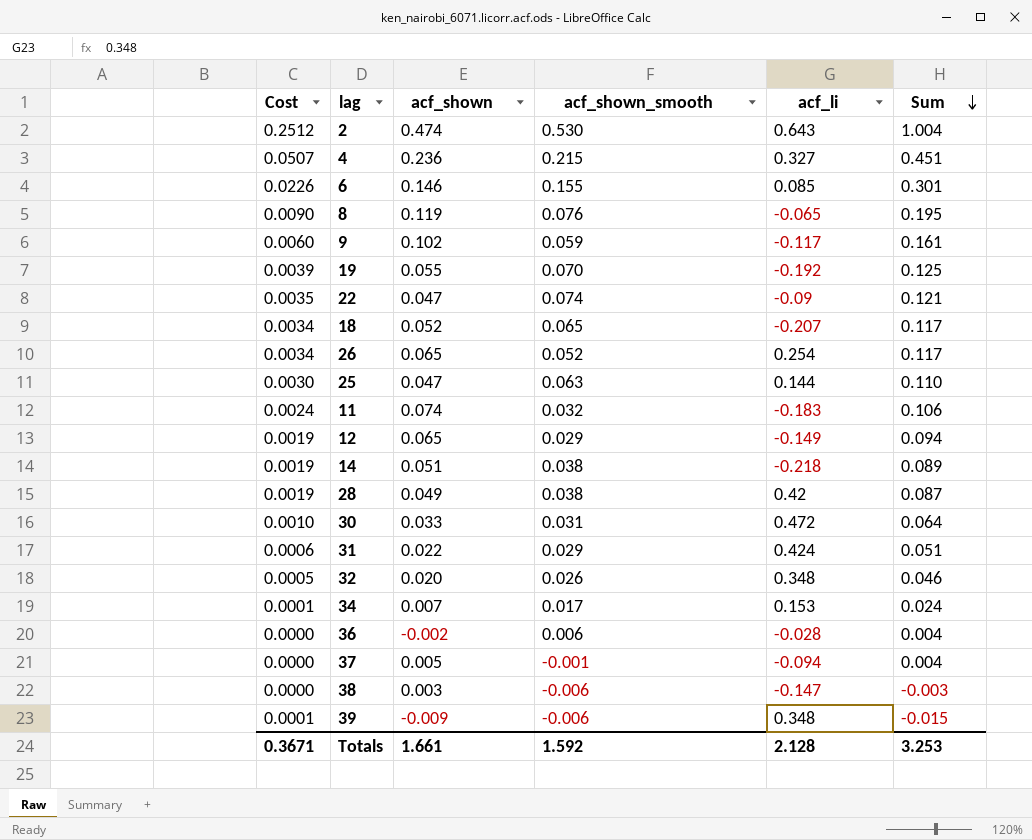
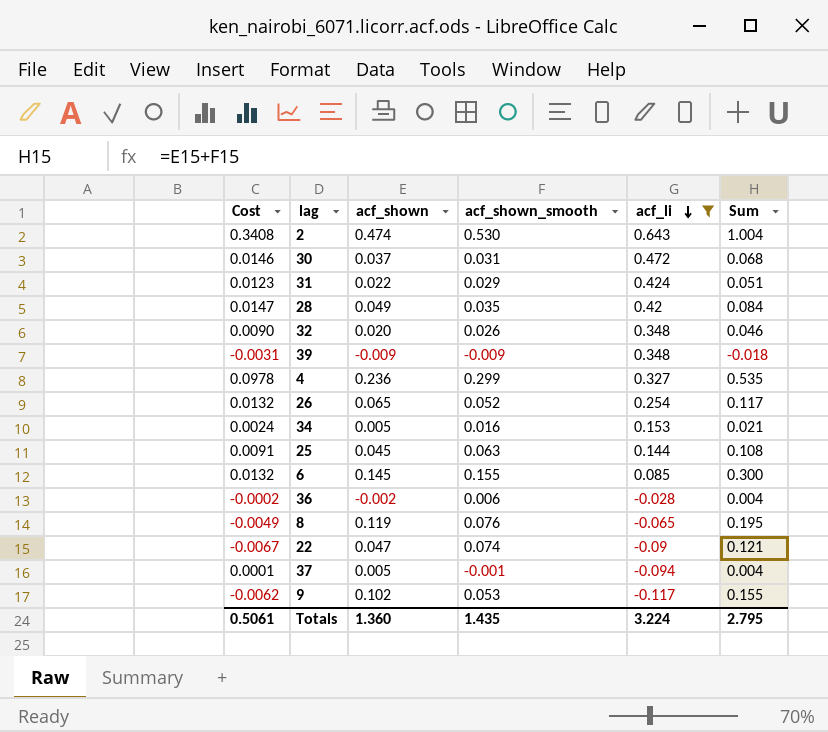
filter: none -> acf_li >= -0.117
row order: Sum descending -> acf_li descending
column Cost | formula: [acf_shown] * [acf_shown_smooth] -> [acf_shown_smooth] * [acf_li]
30 | acf_shown: 0.033 -> 0.037
30 | Sum: 0.064 -> 0.068
28 | acf_shown_smooth: 0.038 -> 0.035
28 | Sum: 0.087 -> 0.084
39 | acf_shown_smooth: -0.006 -> -0.009
39 | Sum: -0.015 -> -0.018
4 | acf_shown_smooth: 0.215 -> 0.299
4 | Sum: 0.451 -> 0.535
34 | acf_shown: 0.007 -> 0.005
34 | acf_shown_smooth: 0.017 -> 0.016
34 | Sum: 0.024 -> 0.021
25 | acf_shown: 0.047 -> 0.045
25 | Sum: 0.110 -> 0.108
6 | acf_shown: 0.146 -> 0.145
6 | Sum: 0.301 -> 0.300
9 | acf_shown_smooth: 0.059 -> 0.053
9 | Sum: 0.161 -> 0.155
Totals | Cost: 0.3671 -> 0.5061
Totals | acf_shown: 1.661 -> 1.360
Totals | acf_shown_smooth: 1.592 -> 1.435
Totals | acf_li: 2.128 -> 3.224
Totals | Sum: 3.253 -> 2.795

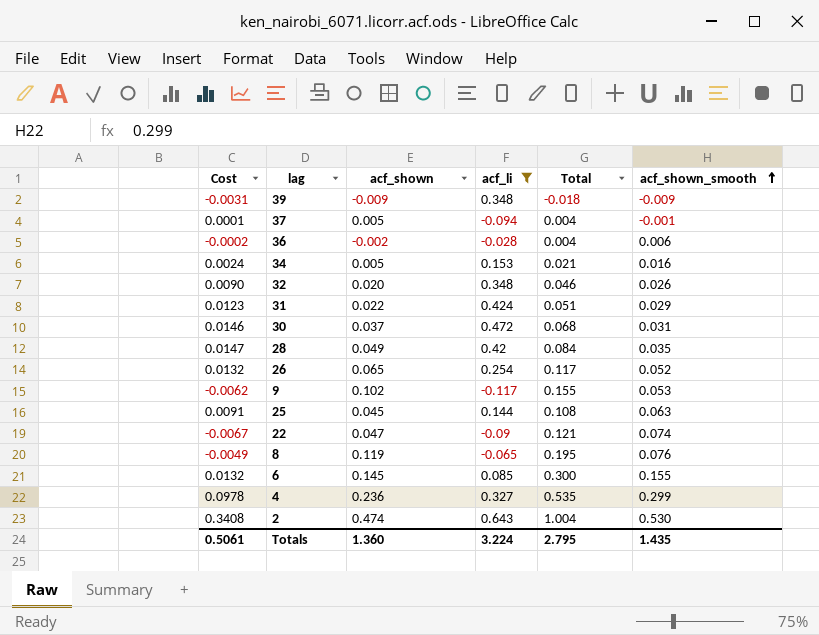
row order: acf_li descending -> acf_shown_smooth ascending
column name: Sum -> Total
column acf_shown_smooth | position: 4 -> 6

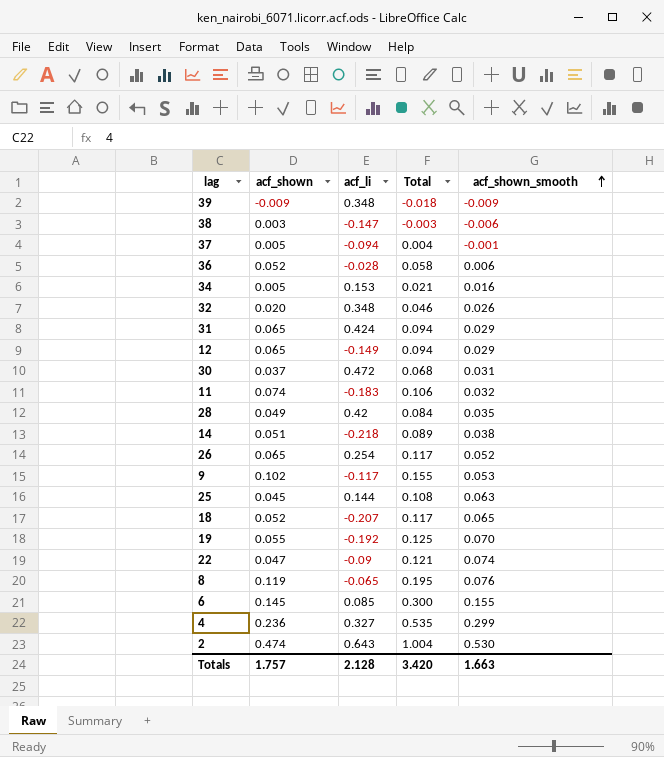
filter: acf_li >= -0.117 -> none
column Cost | formula: [acf_li] * [acf_shown_smooth] -> none
36 | acf_shown: -0.002 -> 0.052
36 | Total: 0.004 -> 0.058
31 | acf_shown: 0.022 -> 0.065
31 | Total: 0.051 -> 0.094
Totals | acf_shown: 1.360 -> 1.757
Totals | acf_li: 3.224 -> 2.128
Totals | Total: 2.795 -> 3.420
Totals | acf_shown_smooth: 1.435 -> 1.663

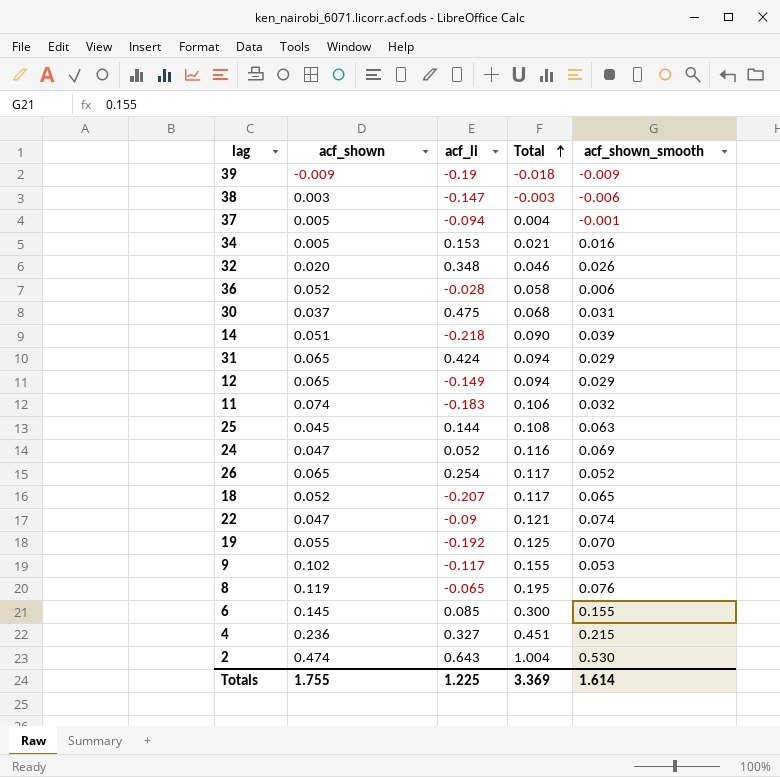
row order: acf_shown_smooth ascending -> Total ascending
row 28: 0.049 | 0.42 | 0.084 | 0.035 -> none
39 | acf_li: 0.348 -> -0.19
30 | acf_li: 0.472 -> 0.475
14 | Total: 0.089 -> 0.090
14 | acf_shown_smooth: 0.038 -> 0.039
row 24: none -> 0.047 | 0.052 | 0.116 | 0.069
4 | Total: 0.535 -> 0.451
4 | acf_shown_smooth: 0.299 -> 0.215
Totals | acf_shown: 1.757 -> 1.755
Totals | acf_li: 2.128 -> 1.225
Totals | Total: 3.420 -> 3.369
Totals | acf_shown_smooth: 1.663 -> 1.614

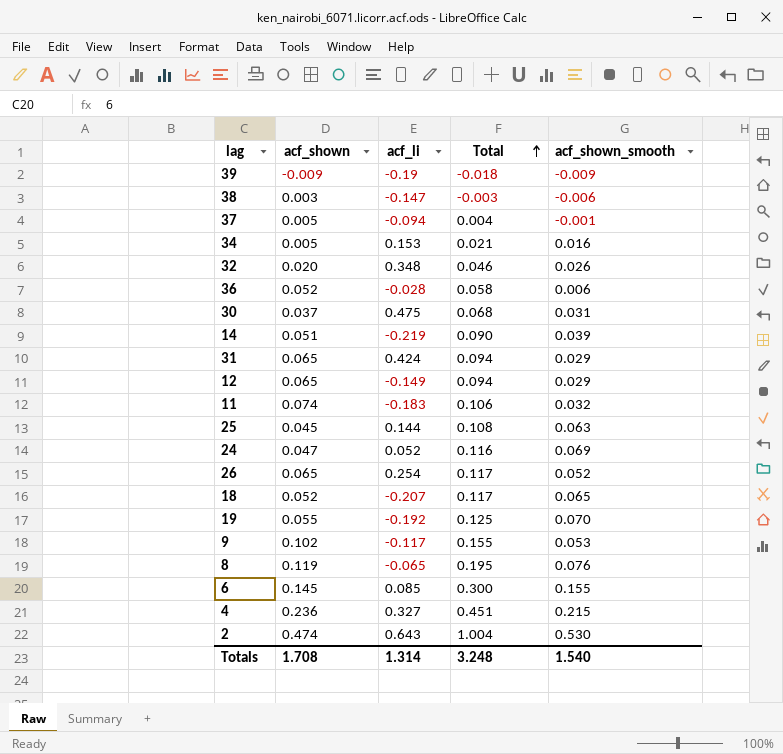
row 22: 0.047 | -0.09 | 0.121 | 0.074 -> none
14 | acf_li: -0.218 -> -0.219
Totals | acf_shown: 1.755 -> 1.708
Totals | acf_li: 1.225 -> 1.314
Totals | Total: 3.369 -> 3.248
Totals | acf_shown_smooth: 1.614 -> 1.540

